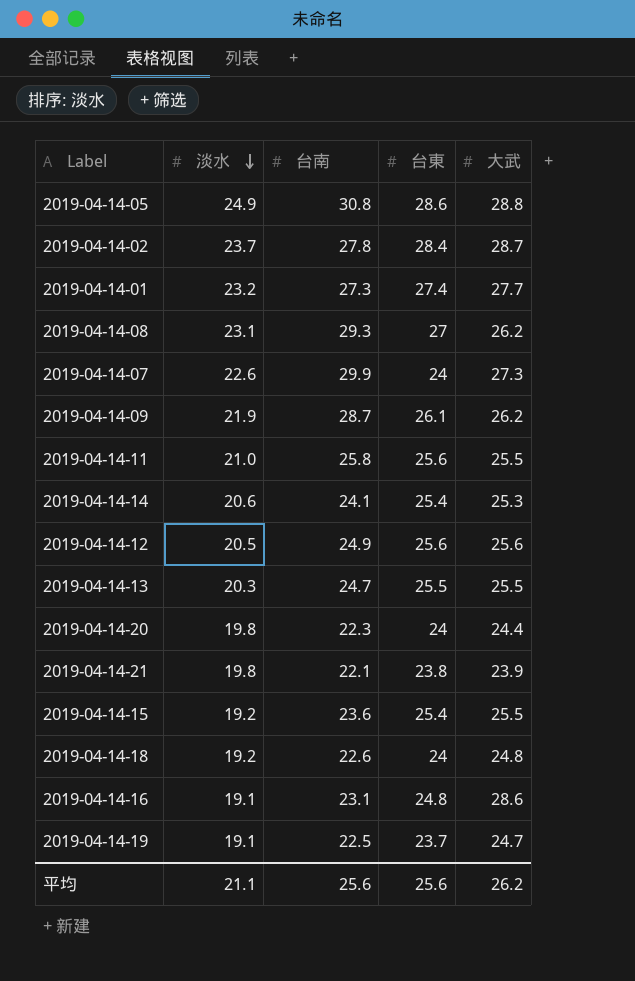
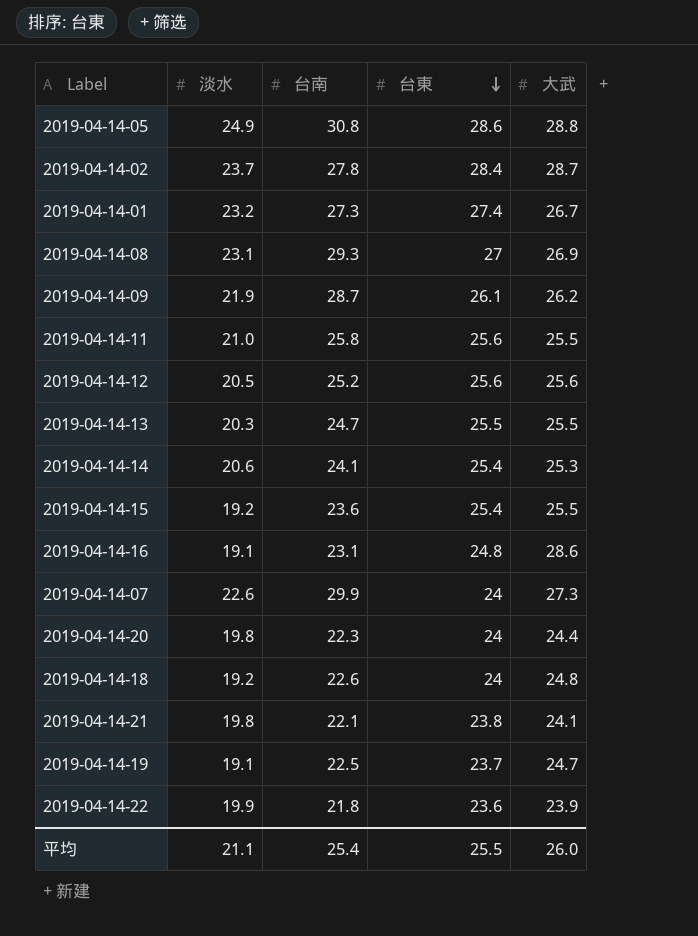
row order: 淡水 descending -> 台東 descending
2019-04-14-01 | 大武: 27.7 -> 26.7
2019-04-14-08 | 大武: 26.2 -> 26.9
2019-04-14-12 | 台南: 24.9 -> 25.2
2019-04-14-21 | 大武: 23.9 -> 24.1
row 2019-04-14-22: none -> 19.9 | 21.8 | 23.6 | 23.9
平均 | 台南: 25.6 -> 25.4
平均 | 台東: 25.6 -> 25.5
平均 | 大武: 26.2 -> 26.0

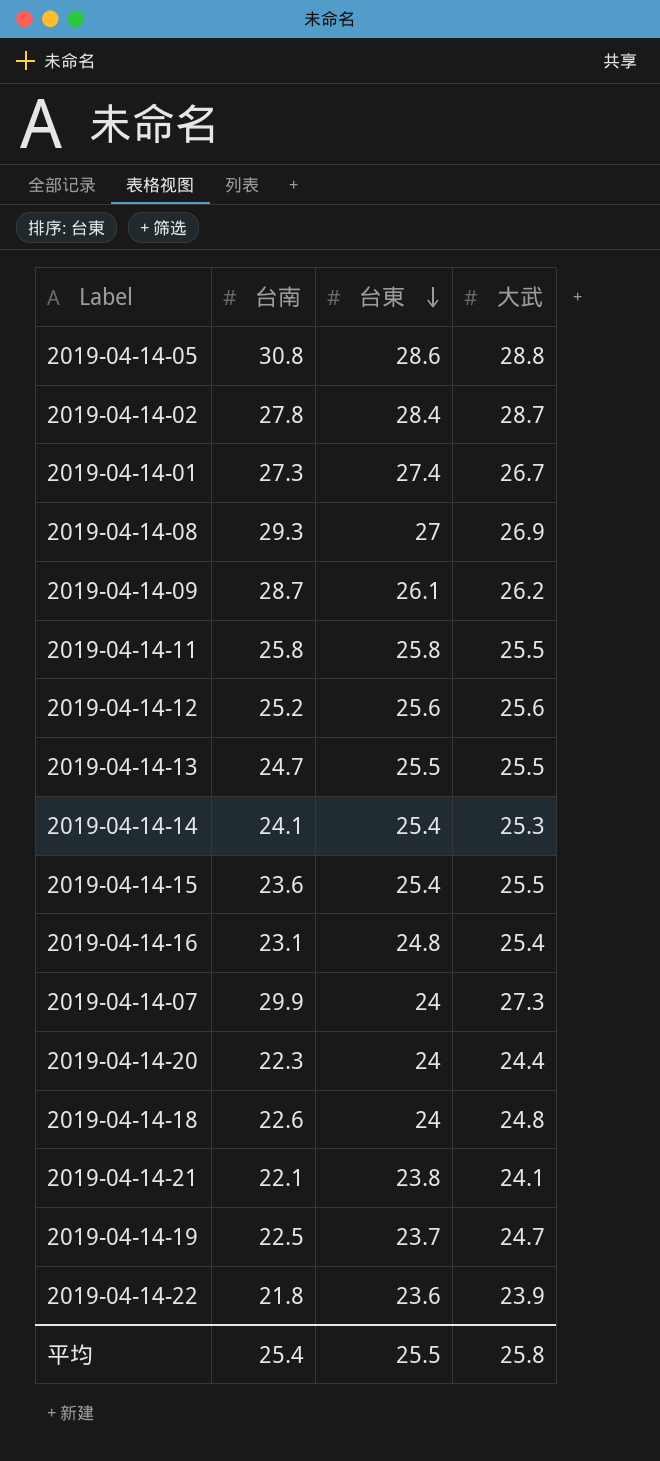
column 淡水 | position: 2 -> none
2019-04-14-11 | 台東: 25.6 -> 25.8
2019-04-14-16 | 大武: 28.6 -> 25.4
平均 | 大武: 26.0 -> 25.8

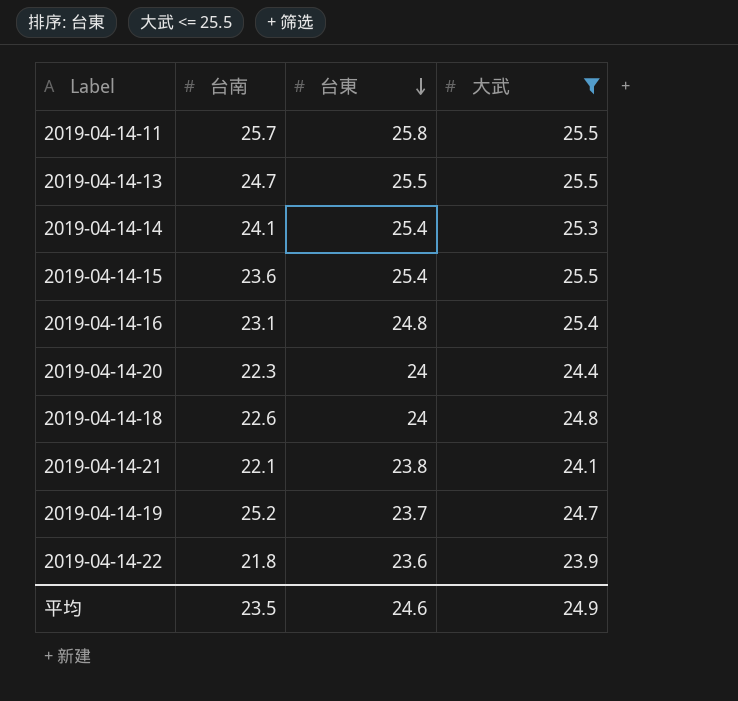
filter: none -> 大武 <= 25.5
2019-04-14-11 | 台南: 25.8 -> 25.7
2019-04-14-19 | 台南: 22.5 -> 25.2
平均 | 台南: 25.4 -> 23.5
平均 | 台東: 25.5 -> 24.6
平均 | 大武: 25.8 -> 24.9

